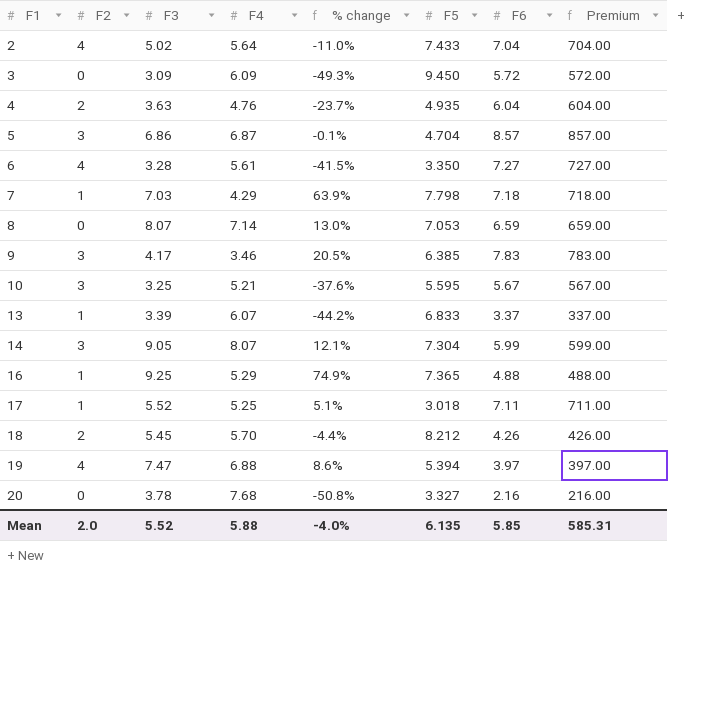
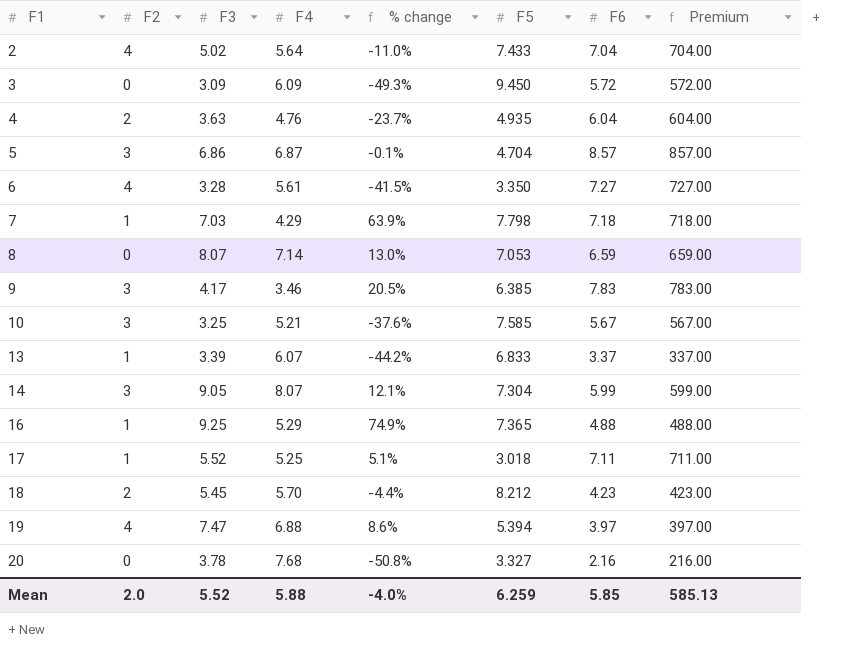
10 | F5: 5.595 -> 7.585
18 | F6: 4.26 -> 4.23
18 | Premium: 426.00 -> 423.00
Mean | F5: 6.135 -> 6.259
Mean | Premium: 585.31 -> 585.13

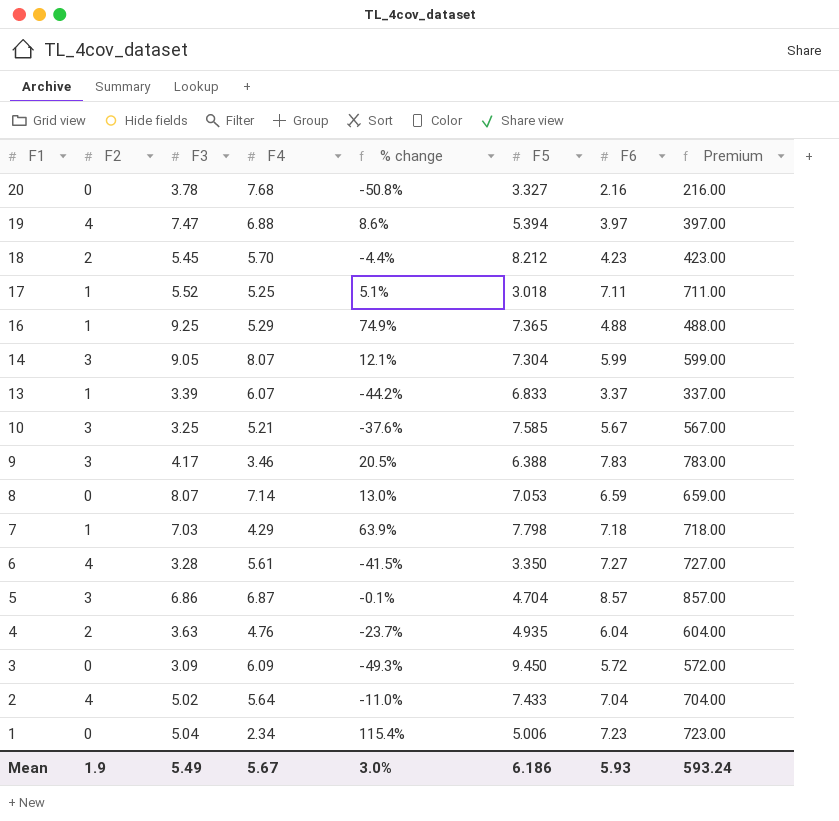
row order: F1 ascending -> F1 descending
9 | F5: 6.385 -> 6.388
row 1: none -> 0 | 5.04 | 2.34 | 115.4% | 5.006 | 7.23 | 723.00
Mean | F2: 2.0 -> 1.9
Mean | F3: 5.52 -> 5.49
Mean | F4: 5.88 -> 5.67
Mean | % change: -4.0% -> 3.0%
Mean | F5: 6.259 -> 6.186
Mean | F6: 5.85 -> 5.93
Mean | Premium: 585.13 -> 593.24

